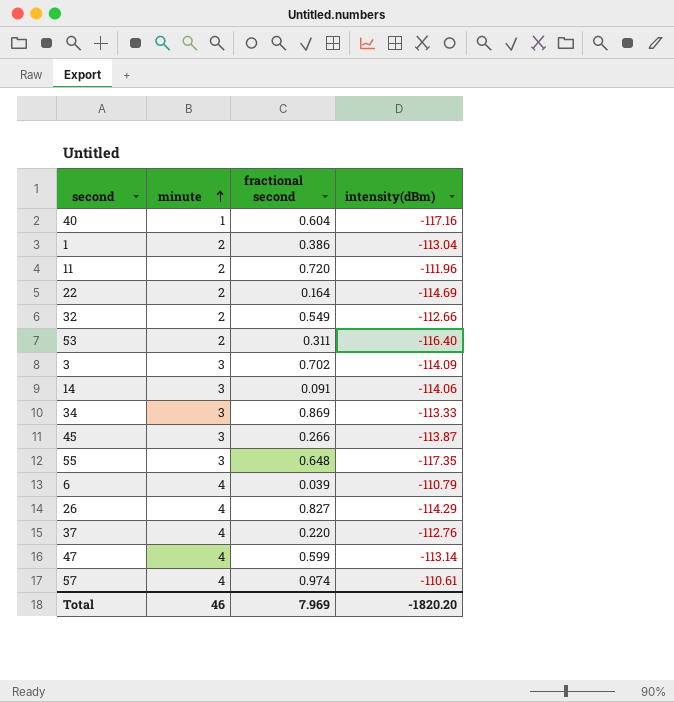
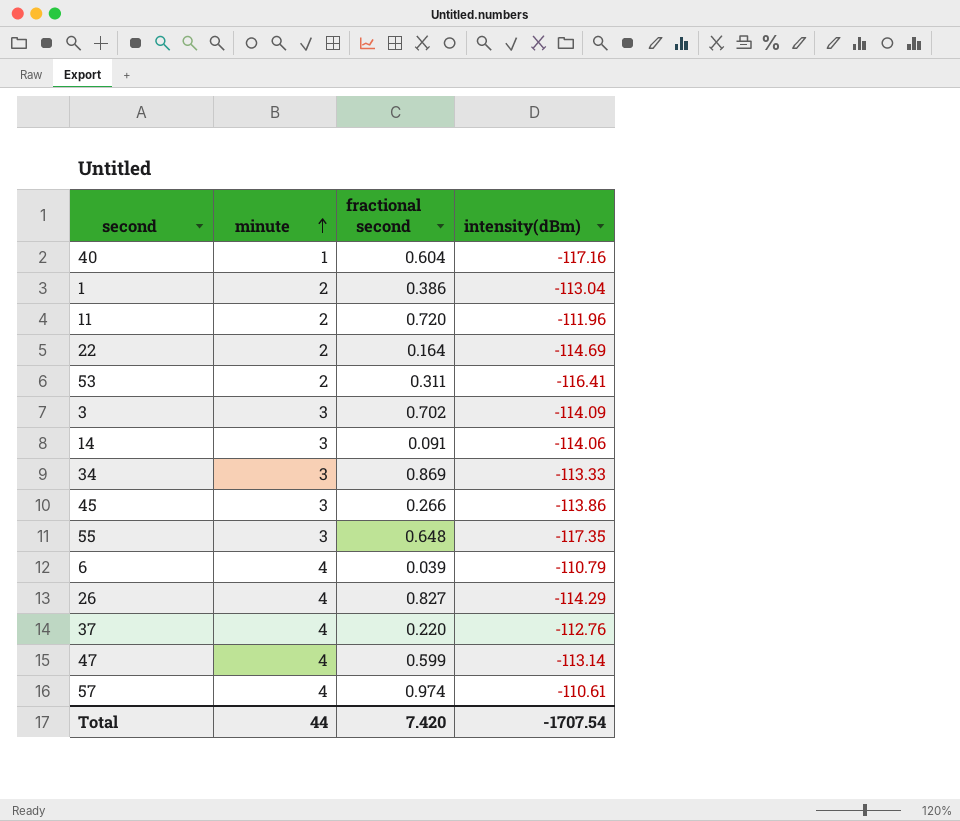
row 32: 2 | 0.549 | -112.66 -> none
53 | intensity(dBm): -116.40 -> -116.41
45 | intensity(dBm): -113.87 -> -113.86
Total | minute: 46 -> 44
Total | fractional second: 7.969 -> 7.420
Total | intensity(dBm): -1820.20 -> -1707.54

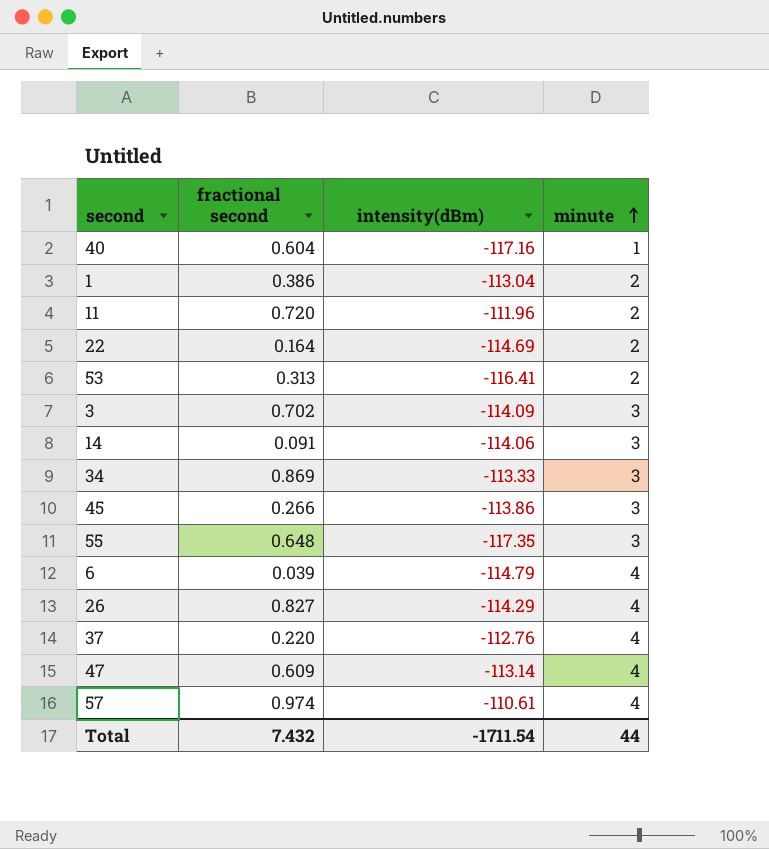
column minute | position: 2 -> 4
53 | fractional second: 0.311 -> 0.313
6 | intensity(dBm): -110.79 -> -114.79
47 | fractional second: 0.599 -> 0.609
Total | fractional second: 7.420 -> 7.432
Total | intensity(dBm): -1707.54 -> -1711.54

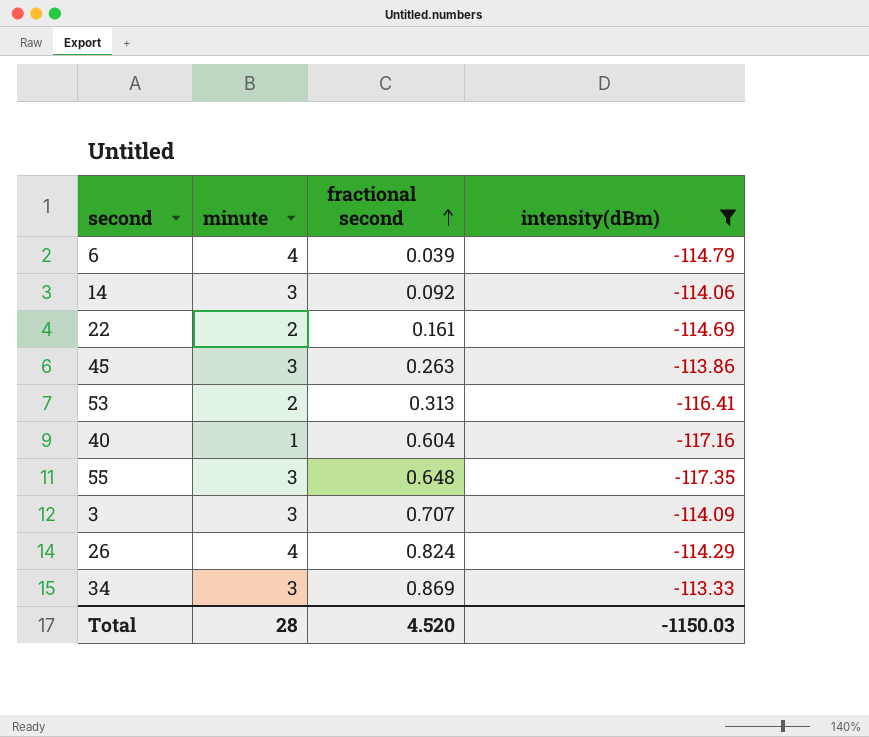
filter: none -> intensity(dBm) <= -113.33
row order: minute ascending -> fractional second ascending
column minute | position: 4 -> 2
14 | fractional second: 0.091 -> 0.092
22 | fractional second: 0.164 -> 0.161
45 | fractional second: 0.266 -> 0.263
3 | fractional second: 0.702 -> 0.707
26 | fractional second: 0.827 -> 0.824
Total | minute: 44 -> 28
Total | fractional second: 7.432 -> 4.520
Total | intensity(dBm): -1711.54 -> -1150.03

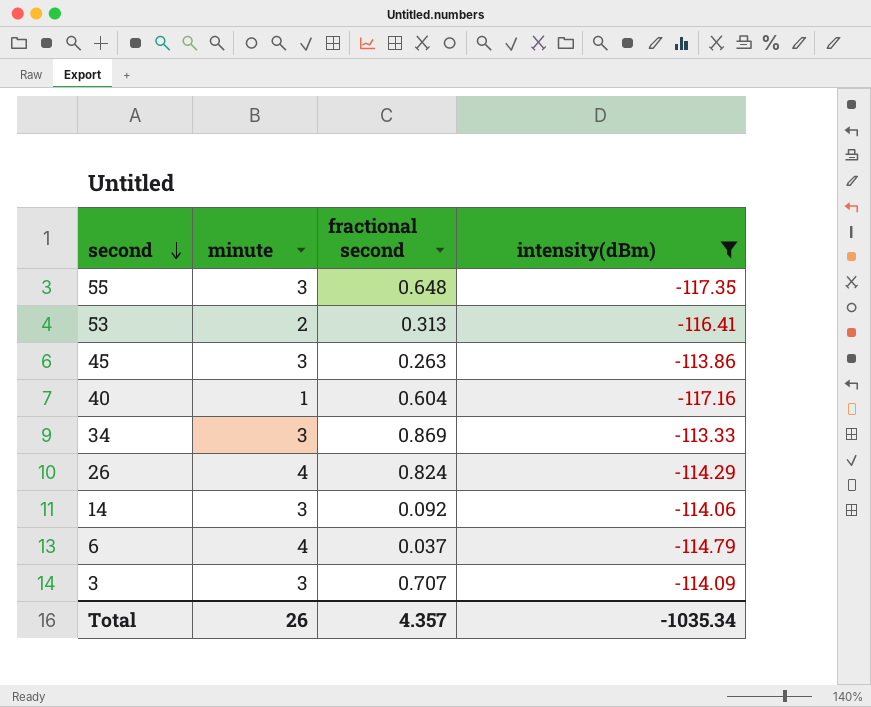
row order: fractional second ascending -> second descending
row 22: 2 | 0.161 | -114.69 -> none
6 | fractional second: 0.039 -> 0.037
Total | minute: 28 -> 26
Total | fractional second: 4.520 -> 4.357
Total | intensity(dBm): -1150.03 -> -1035.34

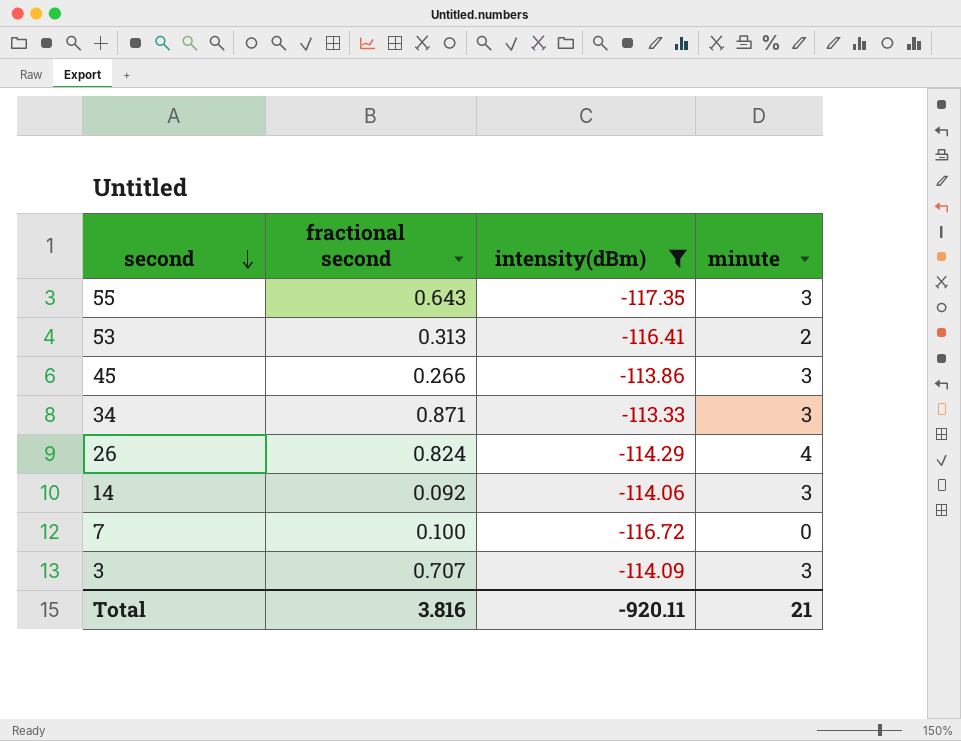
column minute | position: 2 -> 4
row 40: 1 | 0.604 | -117.16 -> none
row 6: 4 | 0.037 | -114.79 -> none
55 | fractional second: 0.648 -> 0.643
45 | fractional second: 0.263 -> 0.266
34 | fractional second: 0.869 -> 0.871
row 7: none -> 0.100 | -116.72 | 0
Total | fractional second: 4.357 -> 3.816
Total | intensity(dBm): -1035.34 -> -920.11
Total | minute: 26 -> 21

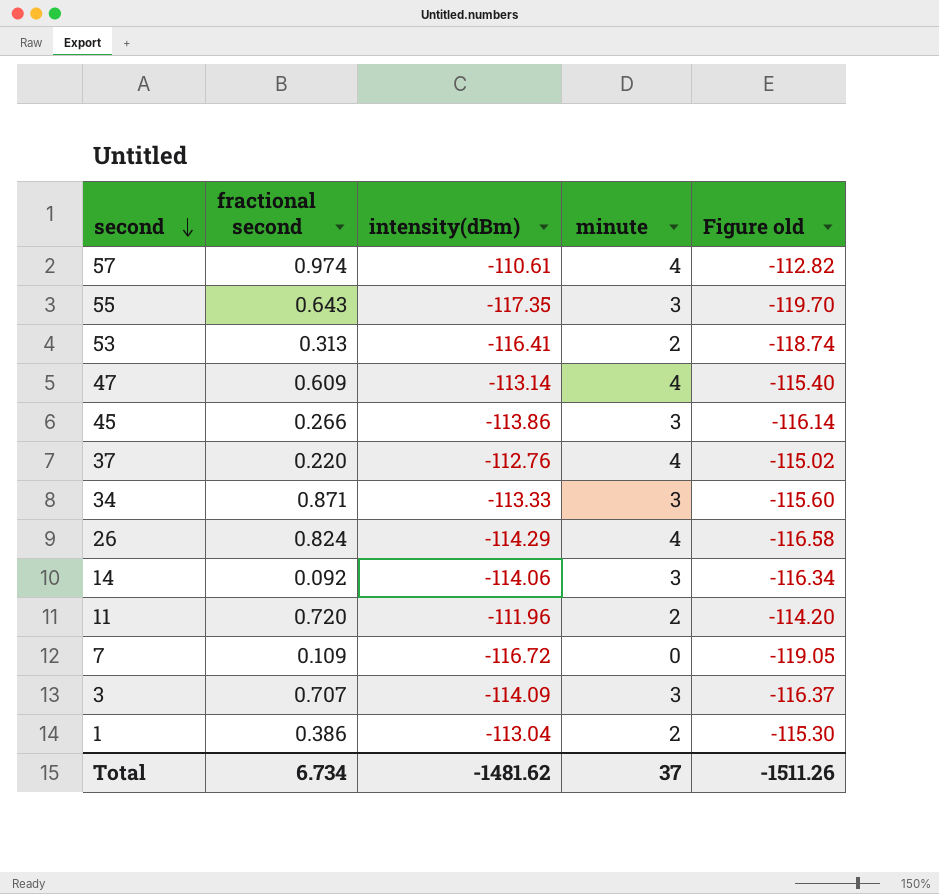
filter: intensity(dBm) <= -113.33 -> none
column Figure old | formula: none -> [intensity(dBm)] * 1.02
7 | fractional second: 0.100 -> 0.109
Total | fractional second: 3.816 -> 6.734
Total | intensity(dBm): -920.11 -> -1481.62
Total | minute: 21 -> 37

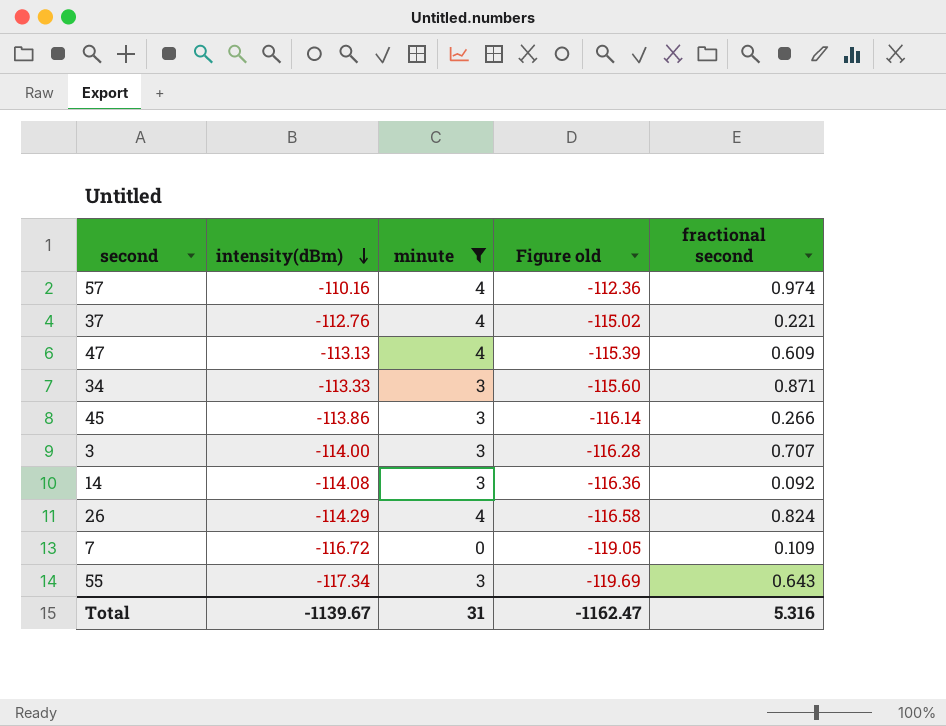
filter: none -> minute != 2
row order: second descending -> intensity(dBm) descending
column fractional second | position: 2 -> 5
57 | intensity(dBm): -110.61 -> -110.16
57 | Figure old: -112.82 -> -112.36
37 | fractional second: 0.220 -> 0.221
47 | intensity(dBm): -113.14 -> -113.13
47 | Figure old: -115.40 -> -115.39
3 | intensity(dBm): -114.09 -> -114.00
3 | Figure old: -116.37 -> -116.28
14 | intensity(dBm): -114.06 -> -114.08
14 | Figure old: -116.34 -> -116.36
55 | intensity(dBm): -117.35 -> -117.34
55 | Figure old: -119.70 -> -119.69
Total | intensity(dBm): -1481.62 -> -1139.67
Total | minute: 37 -> 31
Total | Figure old: -1511.26 -> -1162.47
Total | fractional second: 6.734 -> 5.316

